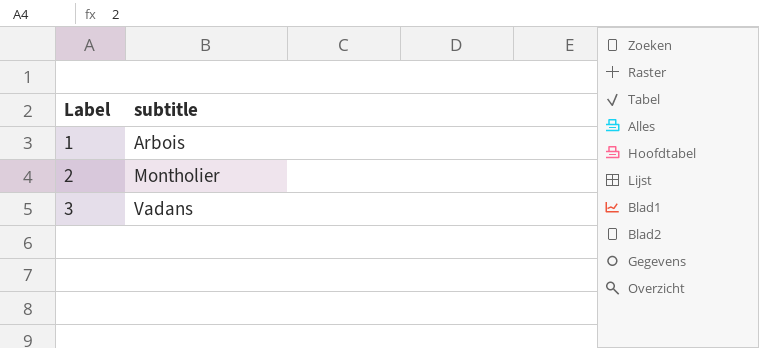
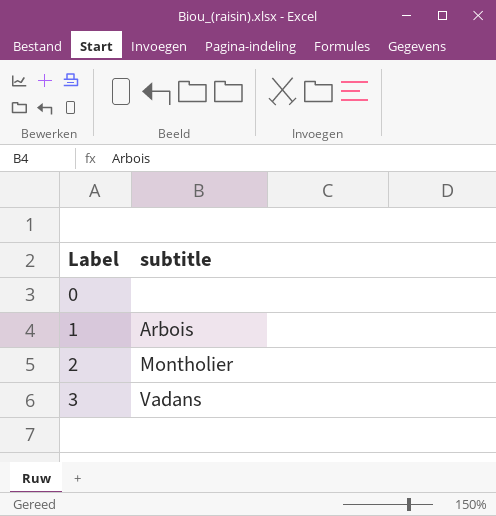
row 0: none -> none

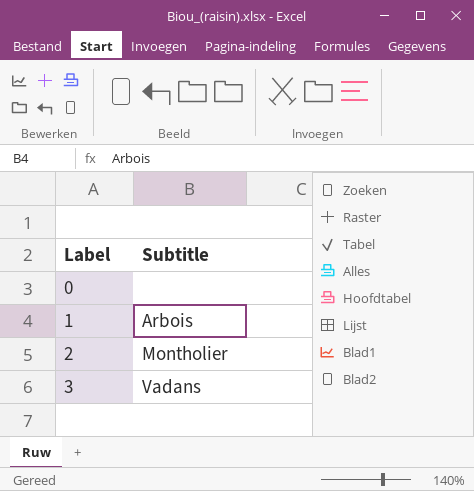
column name: subtitle -> Subtitle

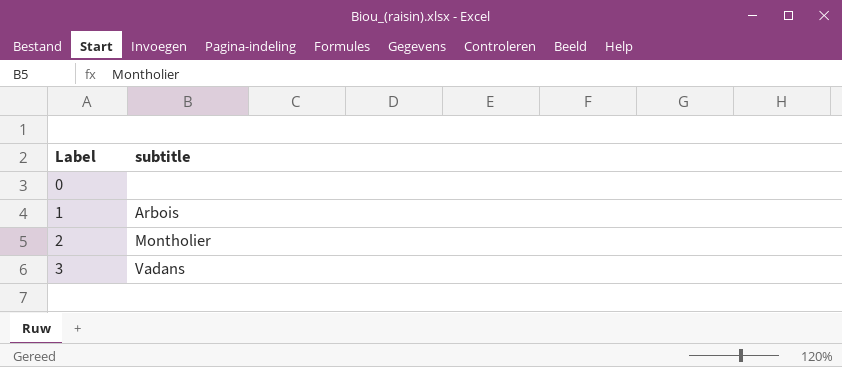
column name: Subtitle -> subtitle

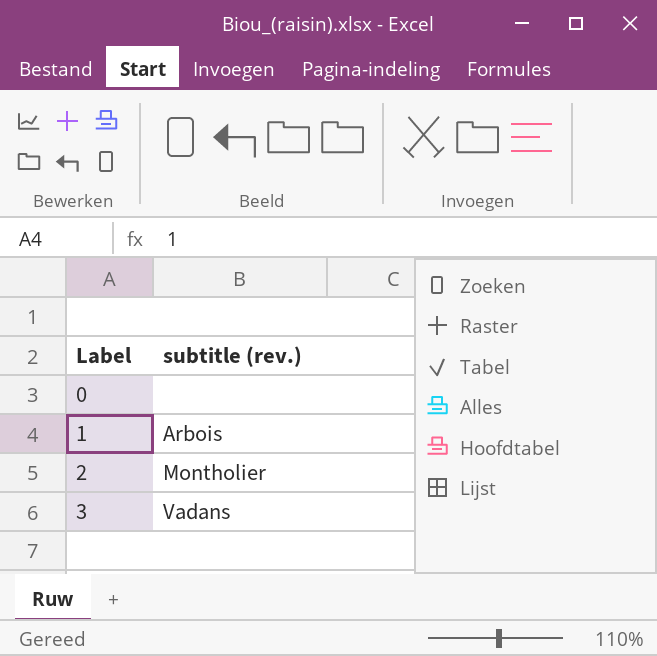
column name: subtitle -> subtitle (rev.)

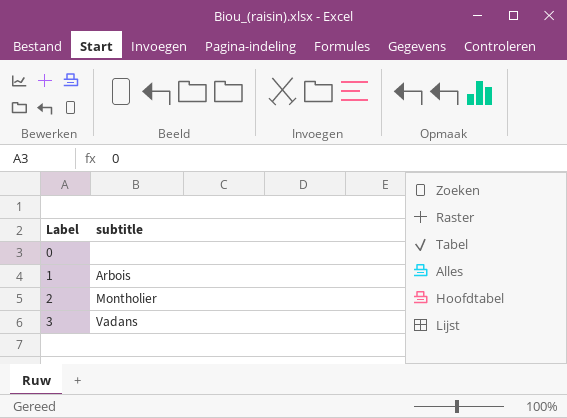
column name: subtitle (rev.) -> subtitle

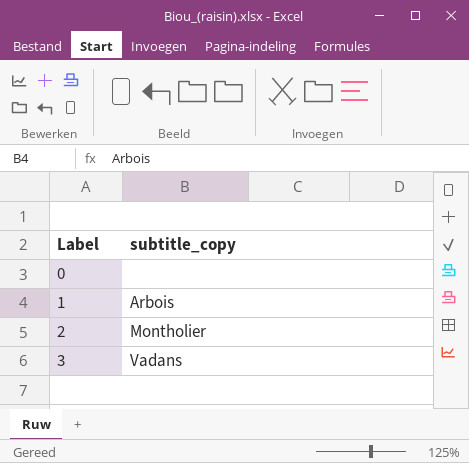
column name: subtitle -> subtitle_copy

